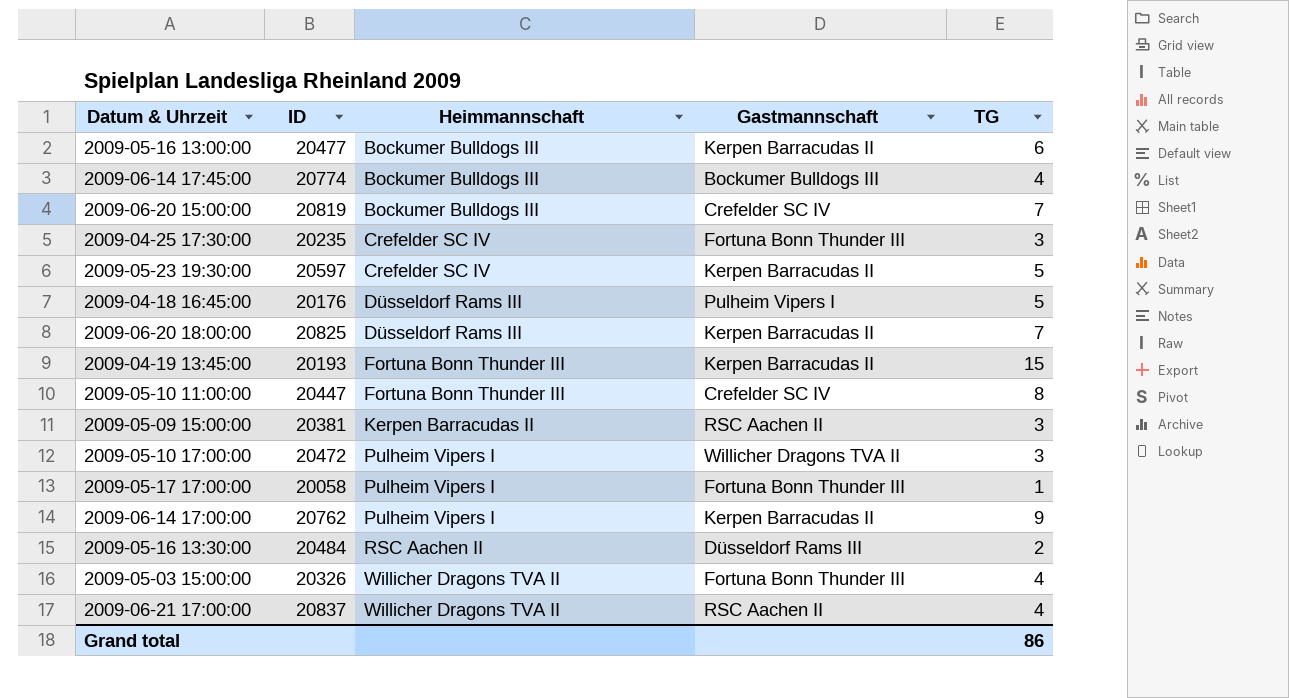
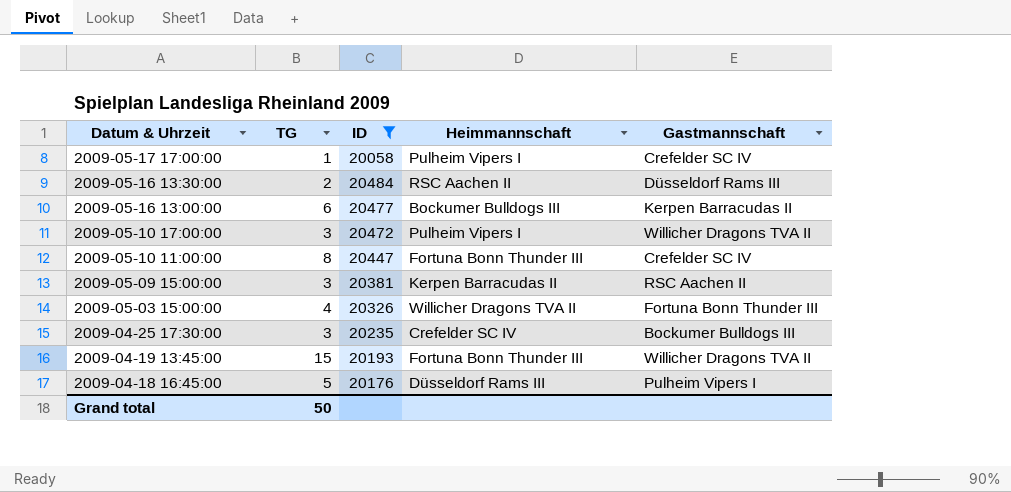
filter: none -> ID <= 20484
row order: Heimmannschaft ascending -> Datum & Uhrzeit descending
column TG | position: 5 -> 2
2009-05-17 17:00:00 | Gastmannschaft: Fortuna Bonn Thunder III -> Crefelder SC IV
2009-04-25 17:30:00 | Gastmannschaft: Fortuna Bonn Thunder III -> Bockumer Bulldogs III
2009-04-19 13:45:00 | Gastmannschaft: Kerpen Barracudas II -> Willicher Dragons TVA II
Grand total | TG: 86 -> 50

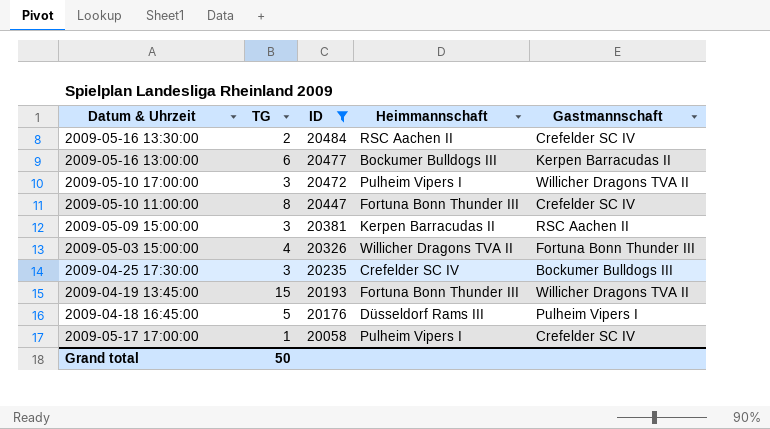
row order: Datum & Uhrzeit descending -> ID descending
2009-05-16 13:30:00 | Gastmannschaft: Düsseldorf Rams III -> Crefelder SC IV

